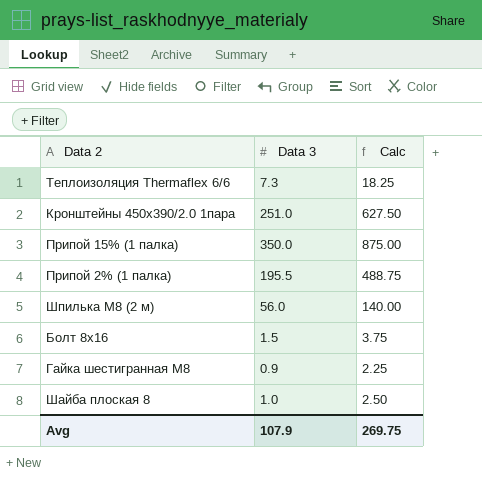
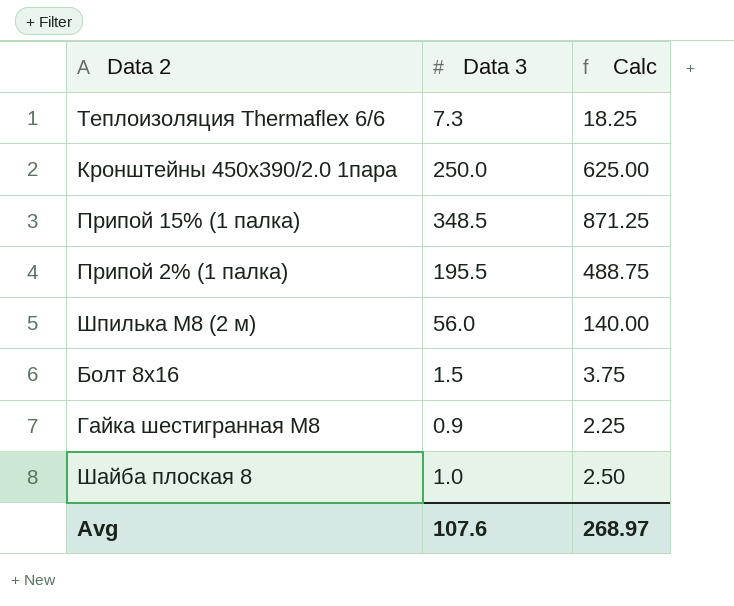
Кронштейны 450х390/2.0 1пара | Data 3: 251.0 -> 250.0
Кронштейны 450х390/2.0 1пара | Calc: 627.50 -> 625.00
Припой 15% (1 палка) | Data 3: 350.0 -> 348.5
Припой 15% (1 палка) | Calc: 875.00 -> 871.25
Avg | Data 3: 107.9 -> 107.6
Avg | Calc: 269.75 -> 268.97

